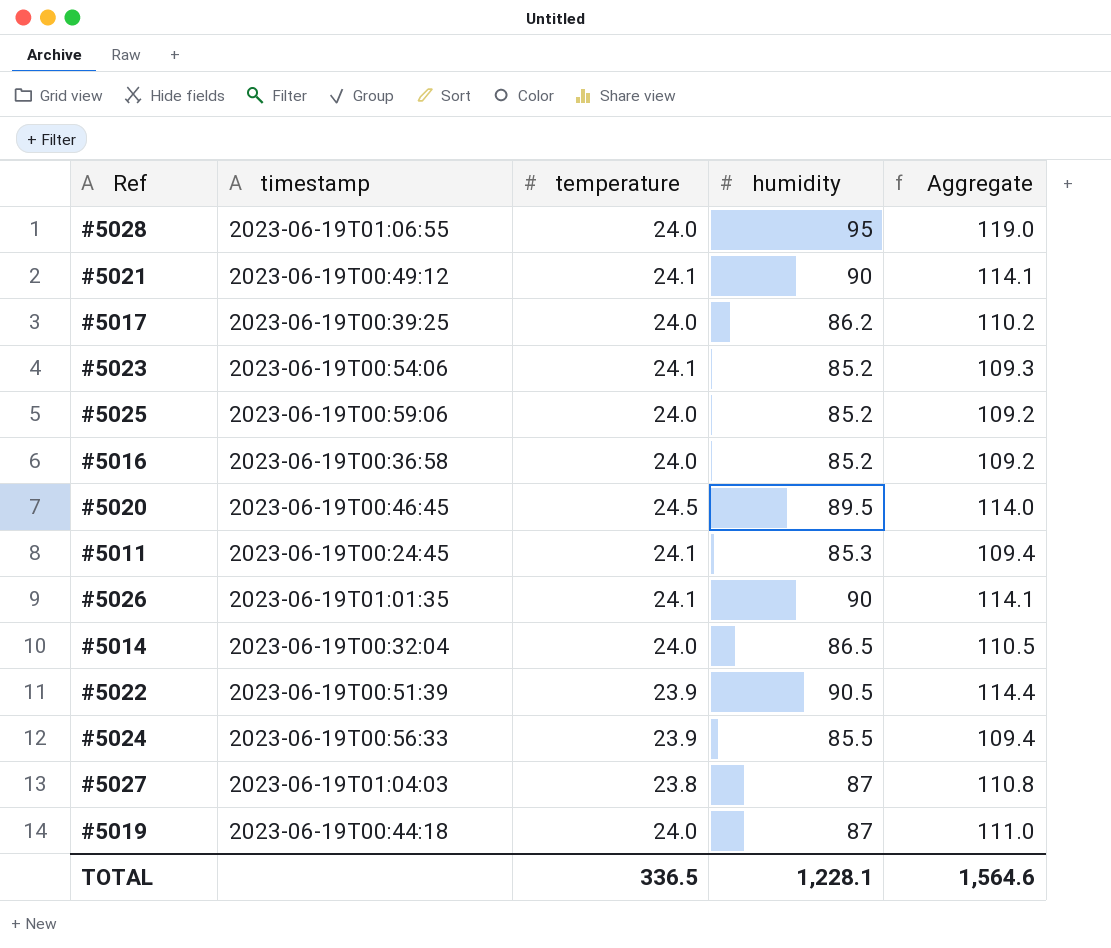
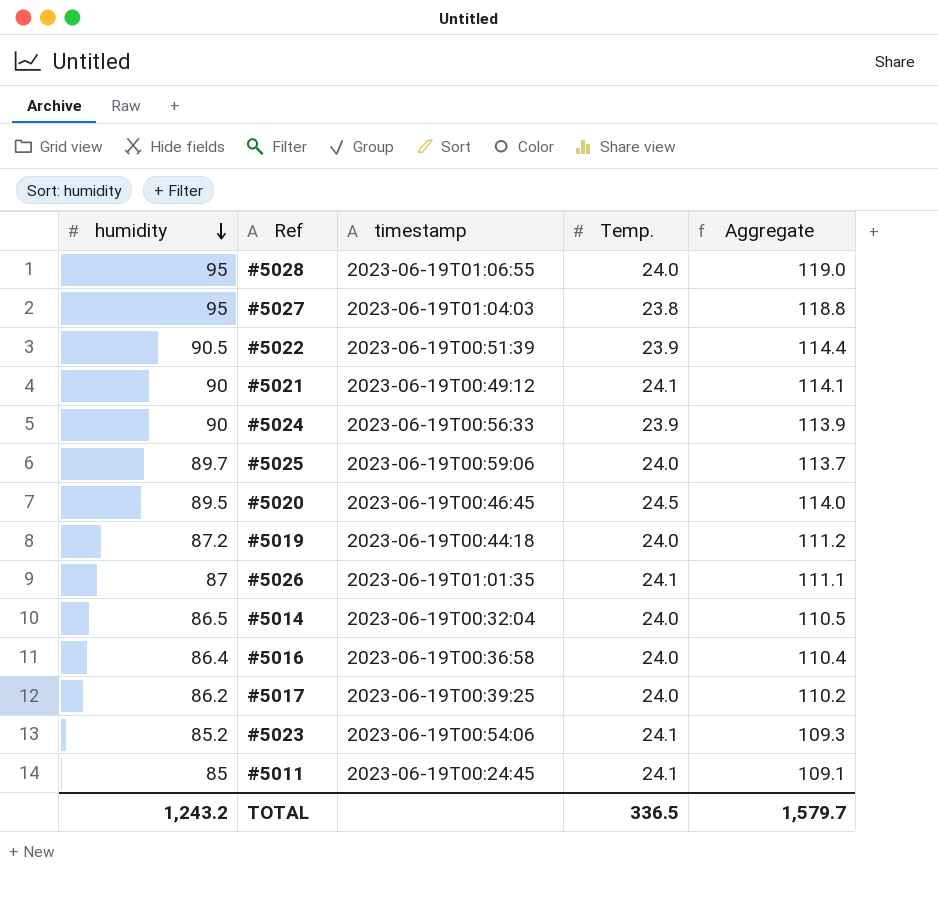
row order: none -> humidity descending
column humidity | position: 4 -> 1
column name: temperature -> Temp.
#5027 | humidity: 87 -> 95
#5027 | Aggregate: 110.8 -> 118.8
#5024 | humidity: 85.5 -> 90
#5024 | Aggregate: 109.4 -> 113.9
#5025 | humidity: 85.2 -> 89.7
#5025 | Aggregate: 109.2 -> 113.7
#5019 | humidity: 87 -> 87.2
#5019 | Aggregate: 111.0 -> 111.2
#5026 | humidity: 90 -> 87
#5026 | Aggregate: 114.1 -> 111.1
#5016 | humidity: 85.2 -> 86.4
#5016 | Aggregate: 109.2 -> 110.4
#5011 | humidity: 85.3 -> 85
#5011 | Aggregate: 109.4 -> 109.1
TOTAL | humidity: 1,228.1 -> 1,243.2
TOTAL | Aggregate: 1,564.6 -> 1,579.7

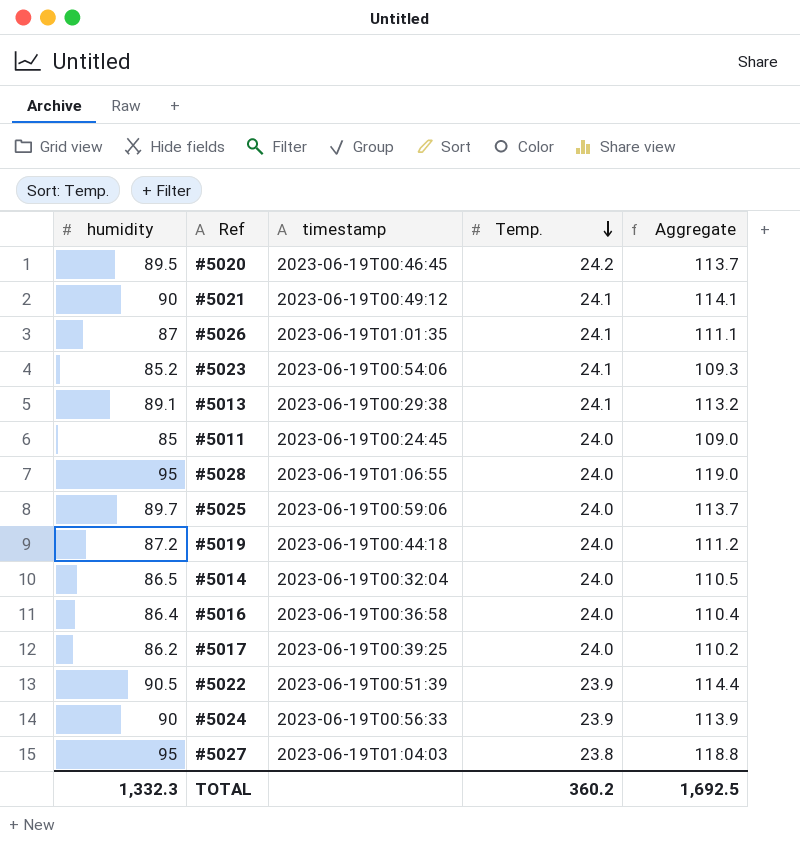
row order: humidity descending -> Temp. descending
#5020 | Temp.: 24.5 -> 24.2
#5020 | Aggregate: 114.0 -> 113.7
row #5013: none -> 89.1 | 2023-06-19T00:29:38 | 24.1 | 113.2
#5011 | Temp.: 24.1 -> 24.0
#5011 | Aggregate: 109.1 -> 109.0
TOTAL | humidity: 1,243.2 -> 1,332.3
TOTAL | Temp.: 336.5 -> 360.2
TOTAL | Aggregate: 1,579.7 -> 1,692.5

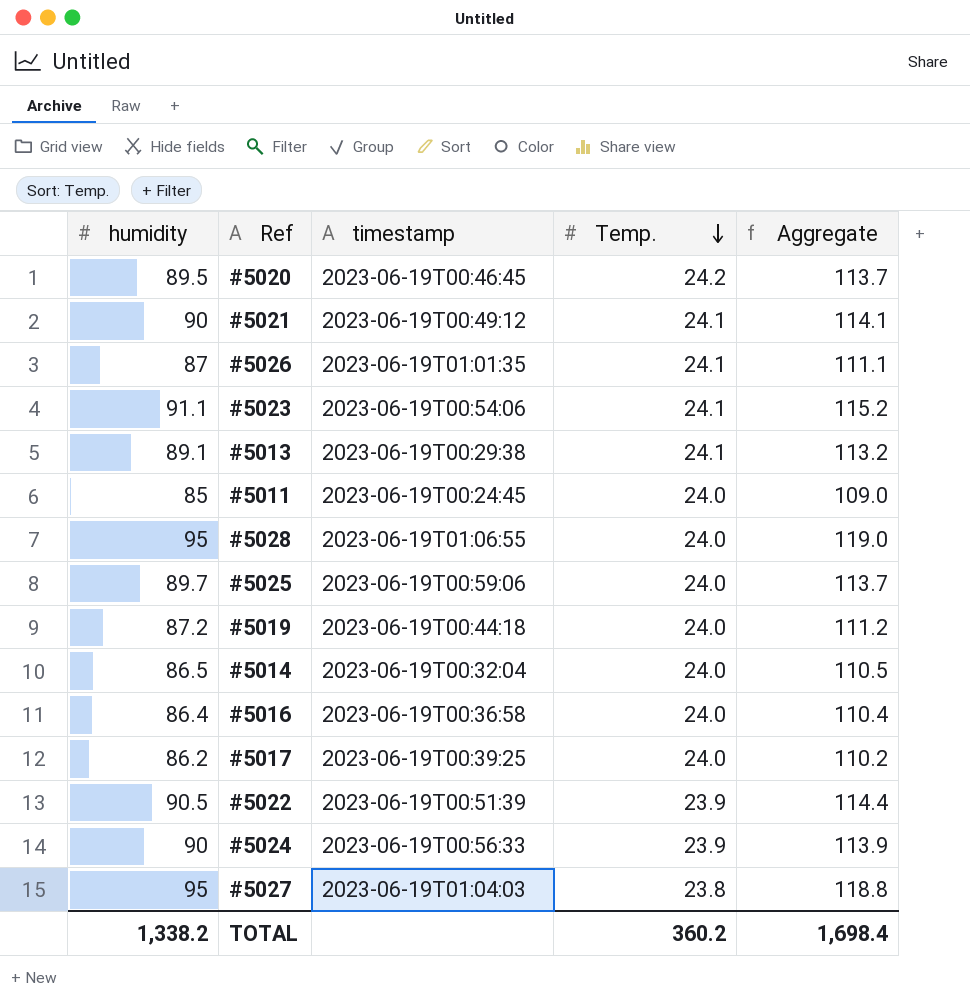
#5023 | humidity: 85.2 -> 91.1
#5023 | Aggregate: 109.3 -> 115.2
TOTAL | humidity: 1,332.3 -> 1,338.2
TOTAL | Aggregate: 1,692.5 -> 1,698.4

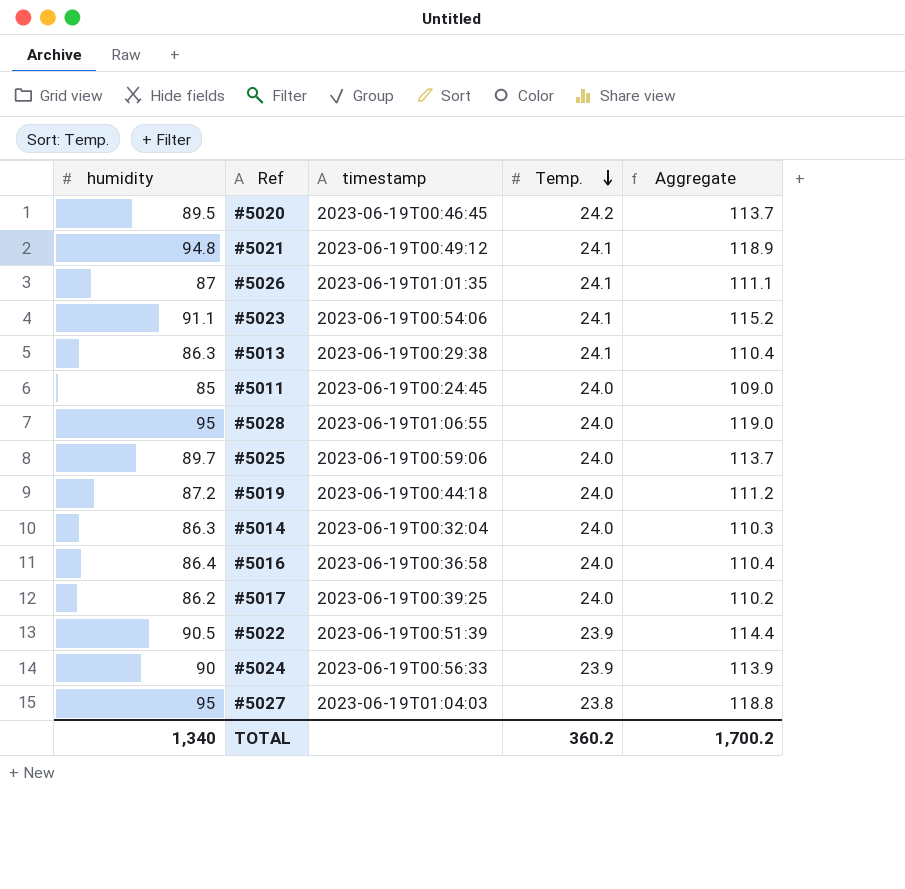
#5021 | humidity: 90 -> 94.8
#5021 | Aggregate: 114.1 -> 118.9
#5013 | humidity: 89.1 -> 86.3
#5013 | Aggregate: 113.2 -> 110.4
#5014 | humidity: 86.5 -> 86.3
#5014 | Aggregate: 110.5 -> 110.3
TOTAL | humidity: 1,338.2 -> 1,340
TOTAL | Aggregate: 1,698.4 -> 1,700.2

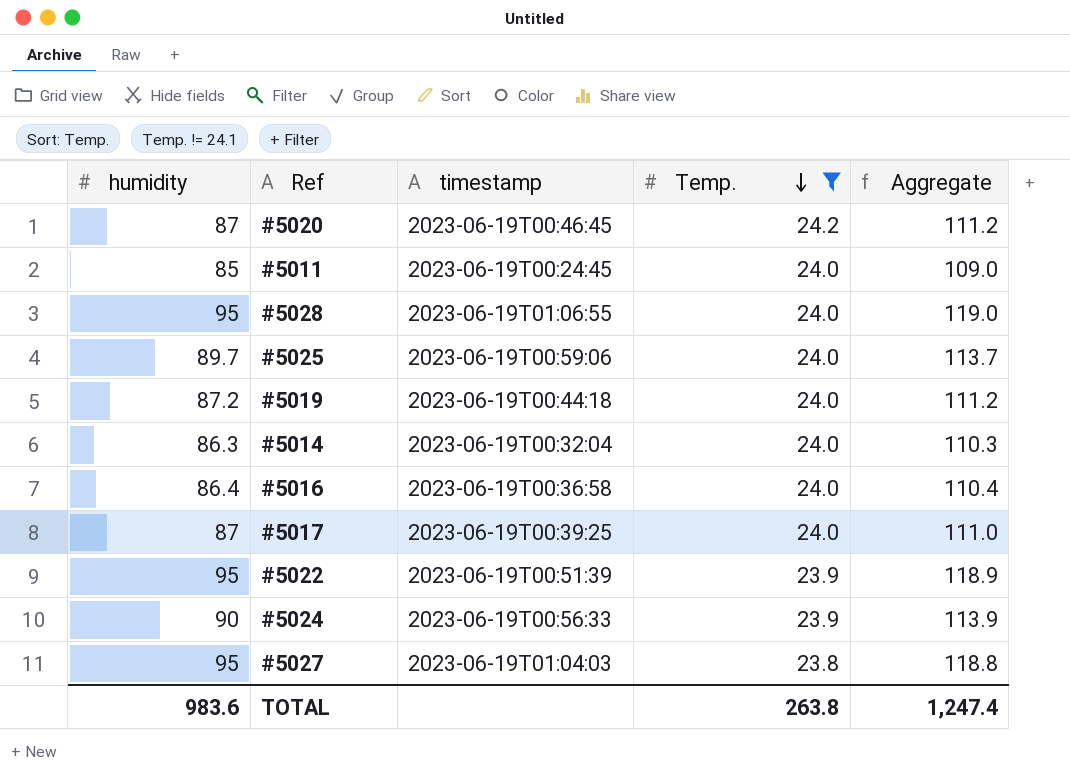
filter: none -> Temp. != 24.1
#5020 | humidity: 89.5 -> 87
#5020 | Aggregate: 113.7 -> 111.2
#5017 | humidity: 86.2 -> 87
#5017 | Aggregate: 110.2 -> 111.0
#5022 | humidity: 90.5 -> 95
#5022 | Aggregate: 114.4 -> 118.9
TOTAL | humidity: 1,340 -> 983.6
TOTAL | Temp.: 360.2 -> 263.8
TOTAL | Aggregate: 1,700.2 -> 1,247.4

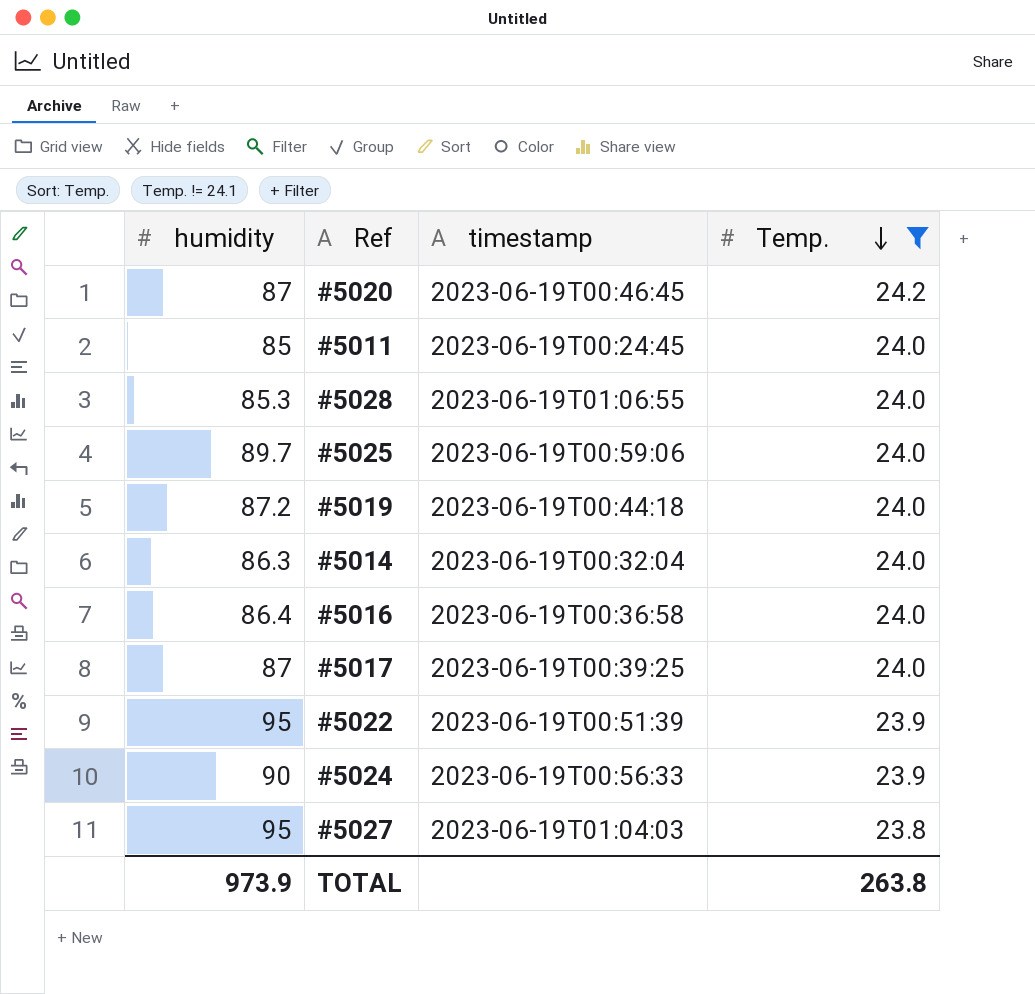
column Aggregate | formula: [humidity] + [Temp.] -> none
#5028 | humidity: 95 -> 85.3
TOTAL | humidity: 983.6 -> 973.9

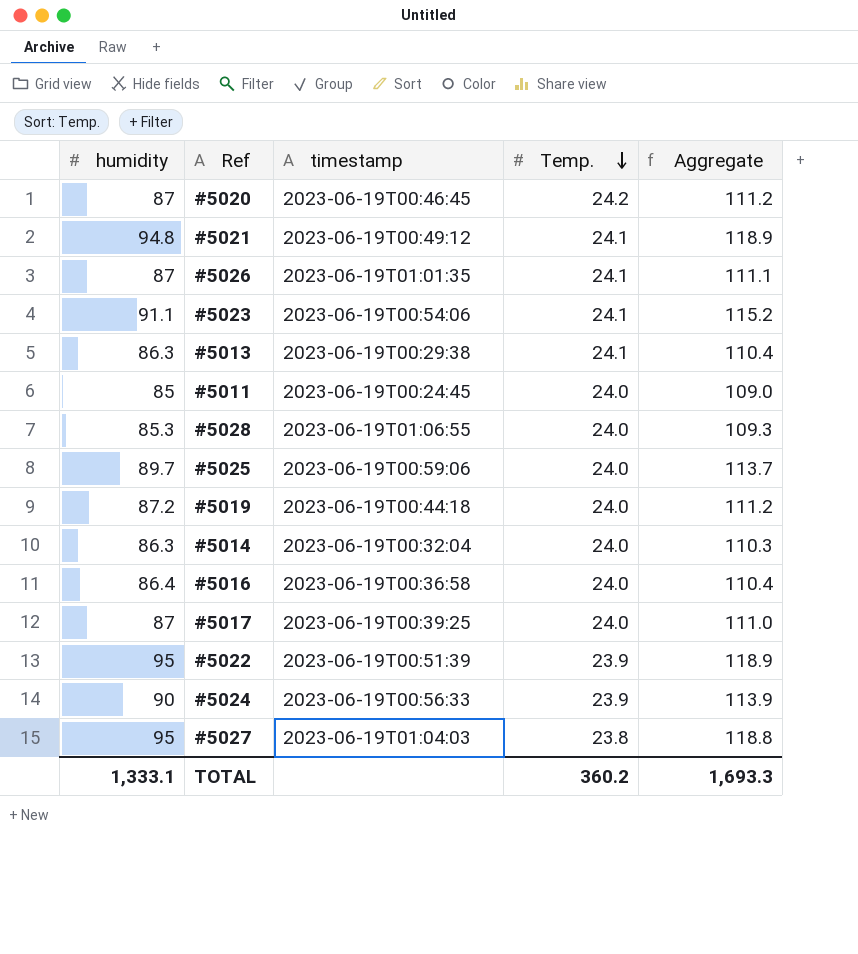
filter: Temp. != 24.1 -> none
column Aggregate | formula: none -> [humidity] + [Temp.]
TOTAL | humidity: 973.9 -> 1,333.1
TOTAL | Temp.: 263.8 -> 360.2

